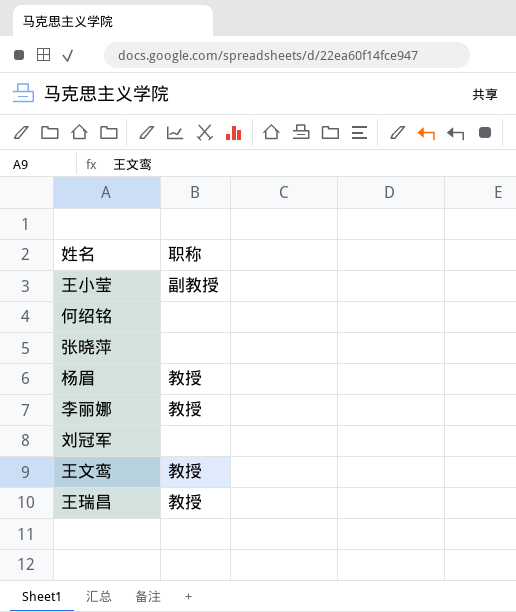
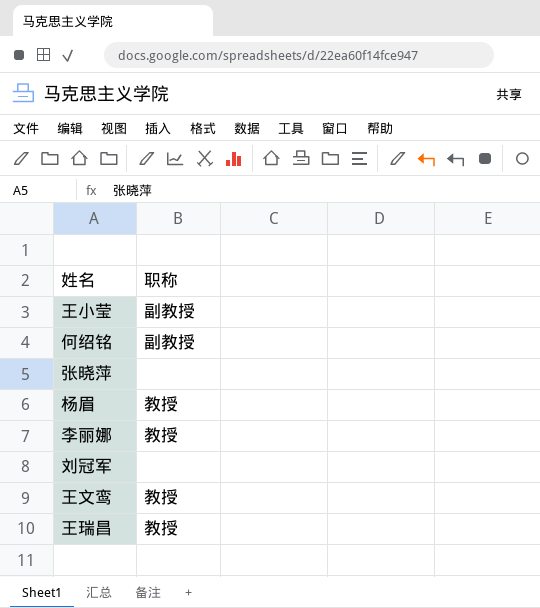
何绍铭 | 职称: none -> 副教授

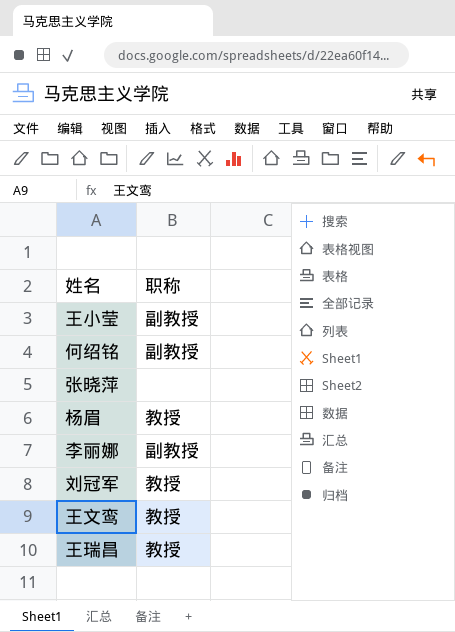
李丽娜 | 职称: 教授 -> 副教授
刘冠军 | 职称: none -> 教授

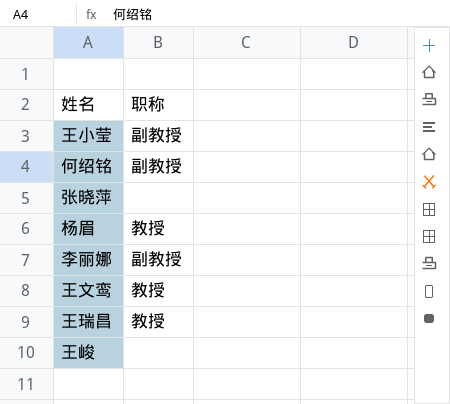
row 刘冠军: 教授 -> none
row 王峻: none -> none

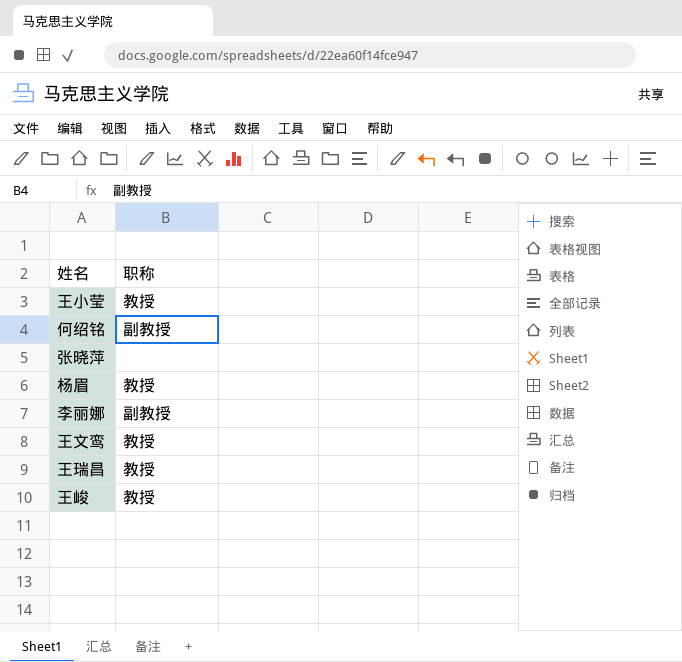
王小莹 | 职称: 副教授 -> 教授
王峻 | 职称: none -> 教授

